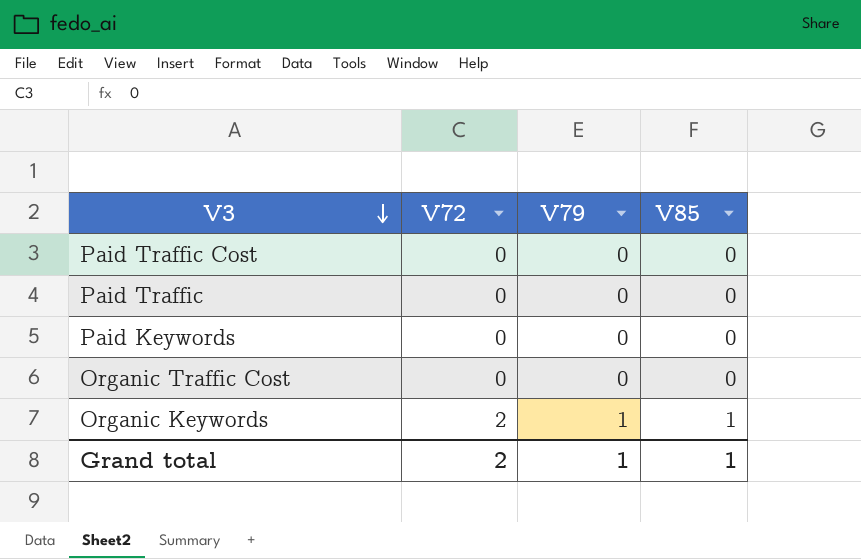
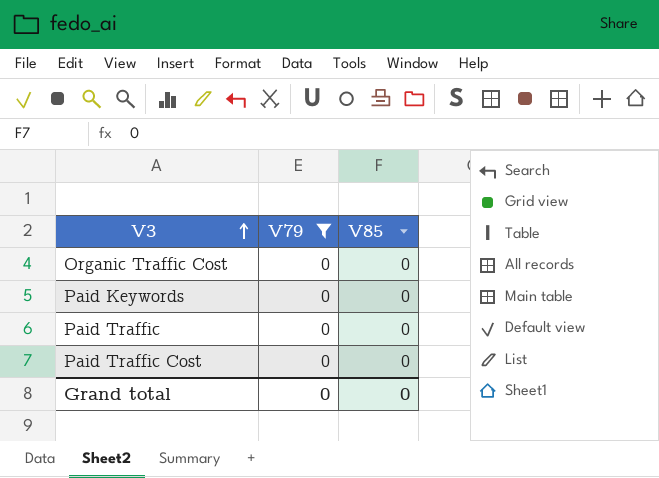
filter: none -> V79 = 0
row order: V3 descending -> V3 ascending
column V72 | position: 2 -> none
Grand total | V79: 1 -> 0
Grand total | V85: 1 -> 0

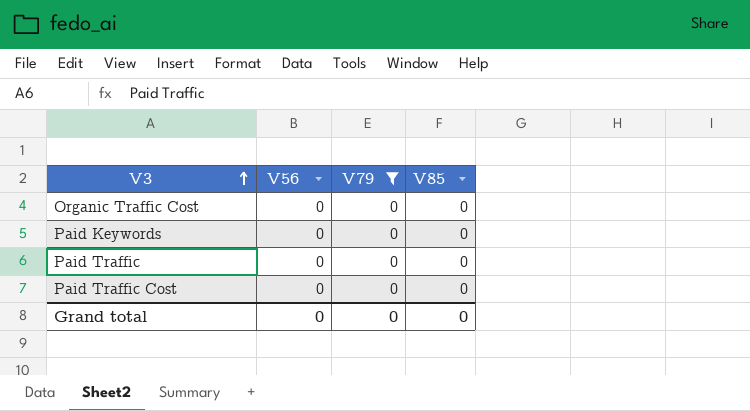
column V56 | position: none -> 2

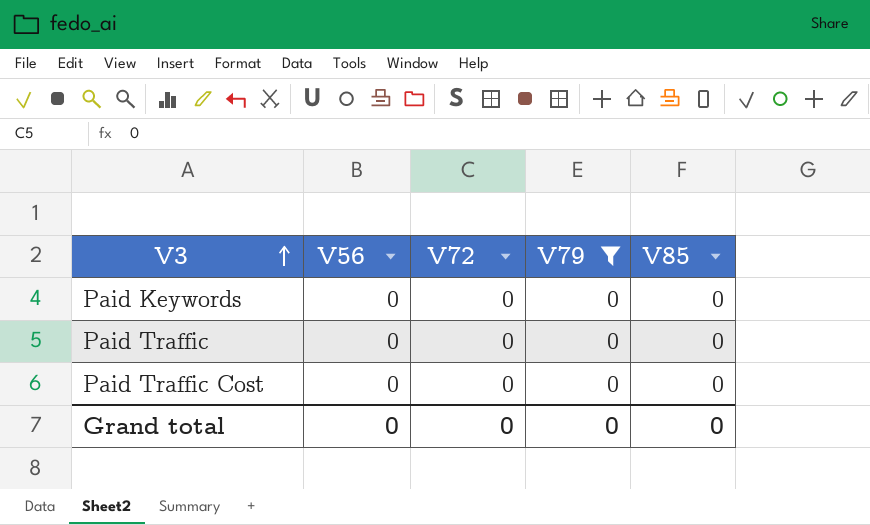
column V72 | position: none -> 3
row Organic Traffic Cost: 0 | 0 | 0 -> none

